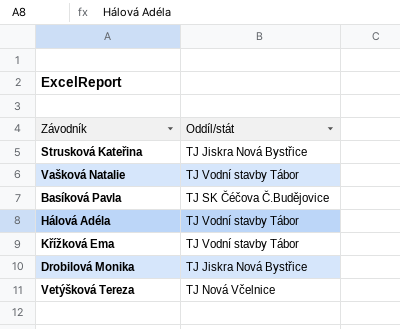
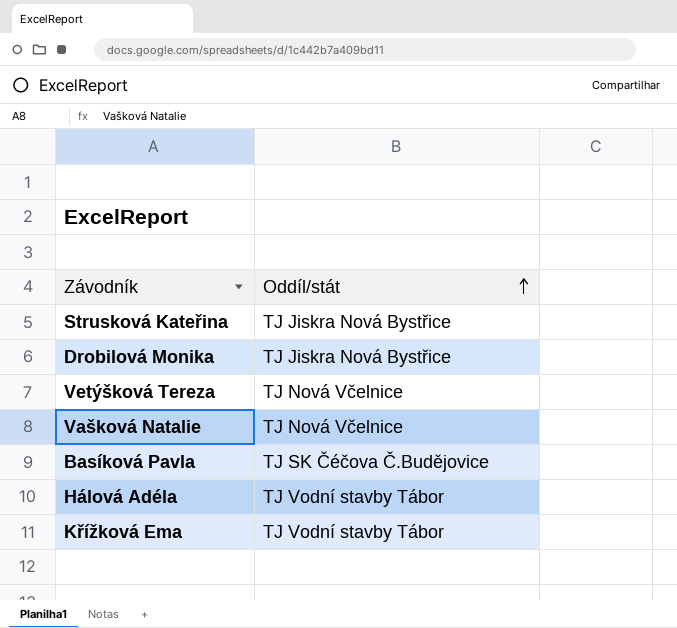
row order: none -> Oddíl/stát ascending
Vašková Natalie | Oddíl/stát: TJ Vodní stavby Tábor -> TJ Nová Včelnice

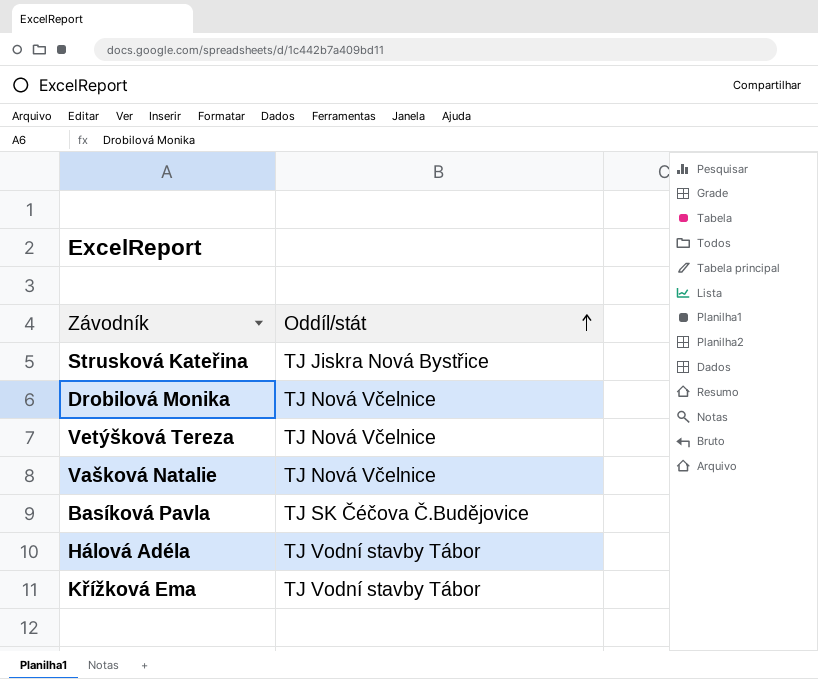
Drobilová Monika | Oddíl/stát: TJ Jiskra Nová Bystřice -> TJ Nová Včelnice

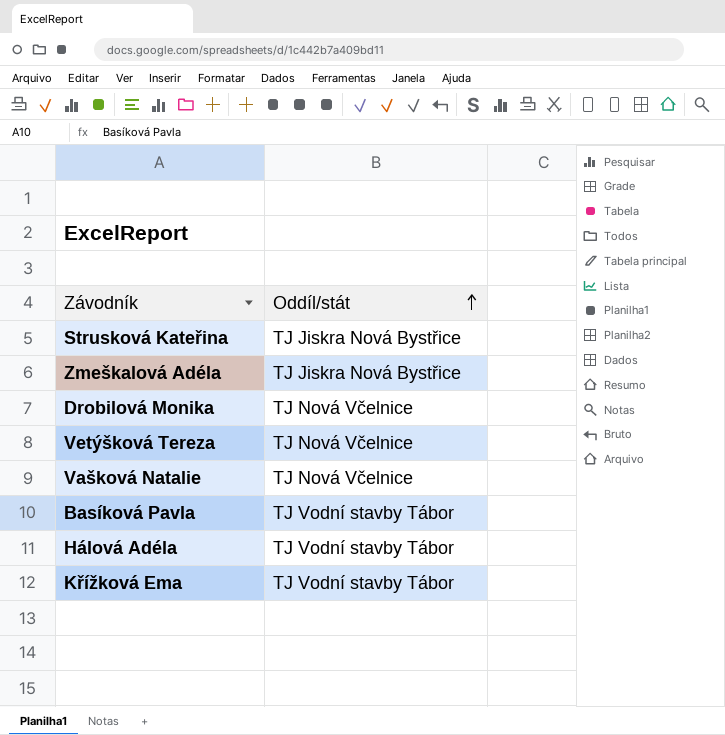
row Zmeškalová Adéla: none -> TJ Jiskra Nová Bystřice
Basíková Pavla | Oddíl/stát: TJ SK Čéčova Č.Budějovice -> TJ Vodní stavby Tábor

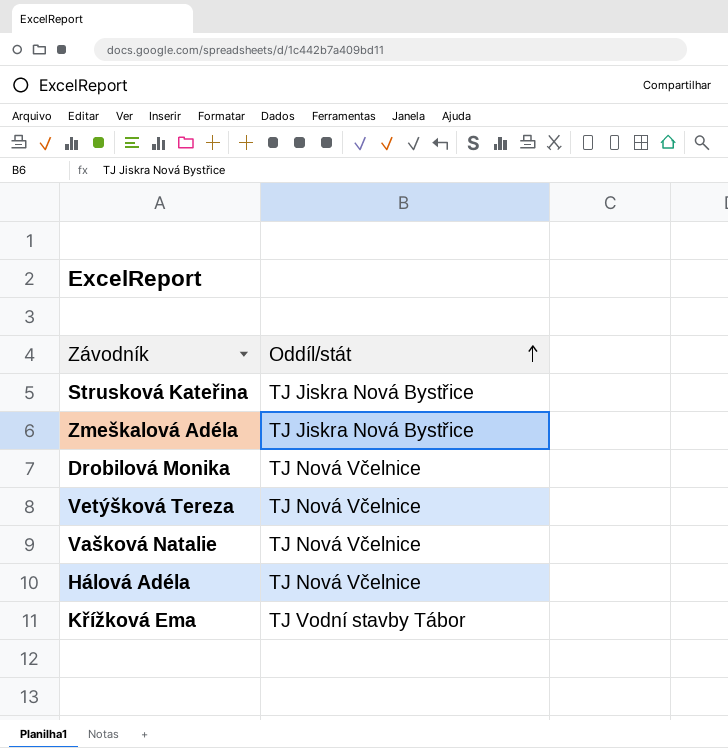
row Basíková Pavla: TJ Vodní stavby Tábor -> none
Hálová Adéla | Oddíl/stát: TJ Vodní stavby Tábor -> TJ Nová Včelnice

